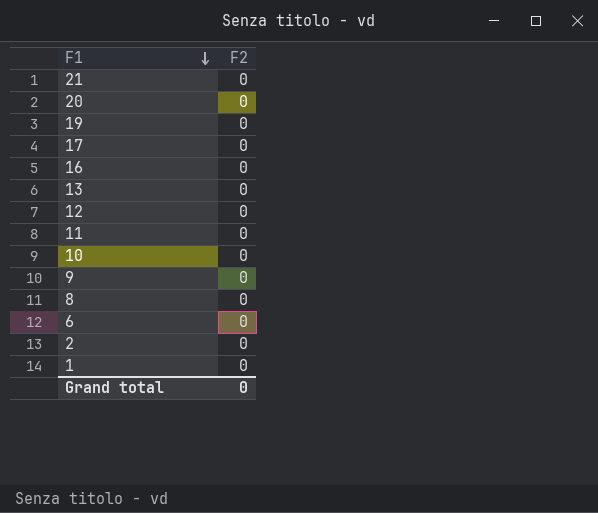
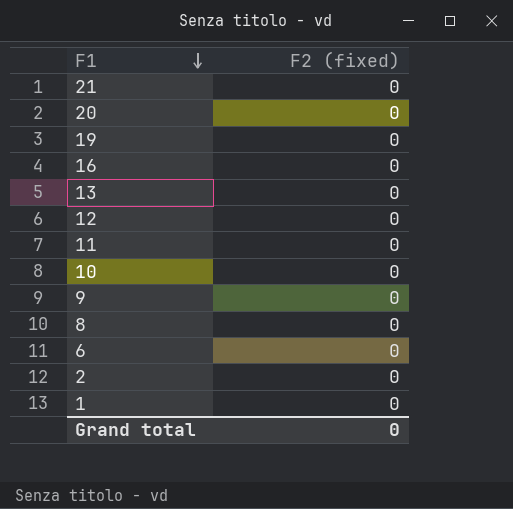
column name: F2 -> F2 (fixed)
row 17: 0 -> none

